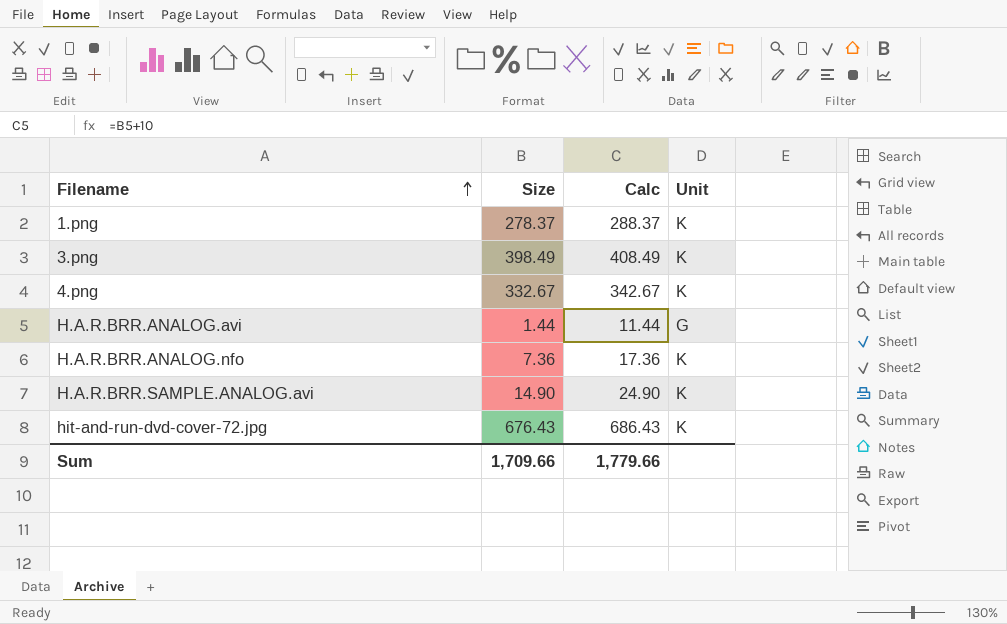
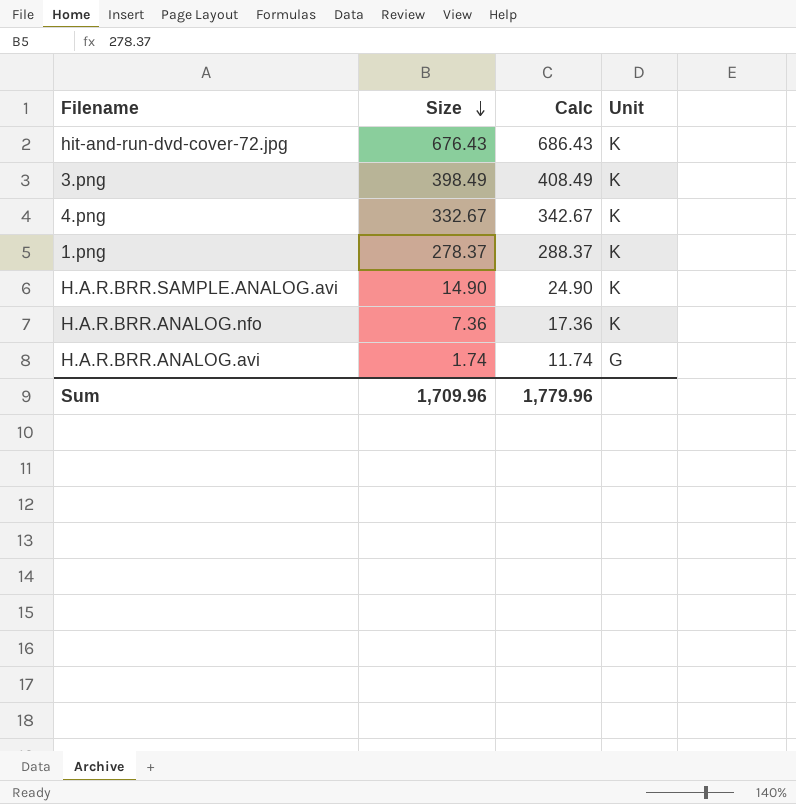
row order: Filename ascending -> Size descending
H.A.R.BRR.ANALOG.avi | Size: 1.44 -> 1.74
H.A.R.BRR.ANALOG.avi | Calc: 11.44 -> 11.74
Sum | Size: 1,709.66 -> 1,709.96
Sum | Calc: 1,779.66 -> 1,779.96

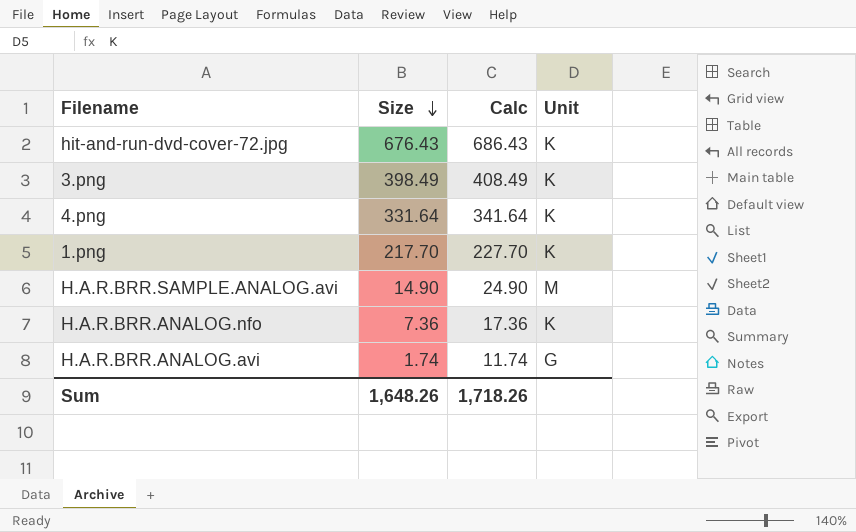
4.png | Size: 332.67 -> 331.64
4.png | Calc: 342.67 -> 341.64
1.png | Size: 278.37 -> 217.70
1.png | Calc: 288.37 -> 227.70
H.A.R.BRR.SAMPLE.ANALOG.avi | Unit: K -> M
Sum | Size: 1,709.96 -> 1,648.26
Sum | Calc: 1,779.96 -> 1,718.26

